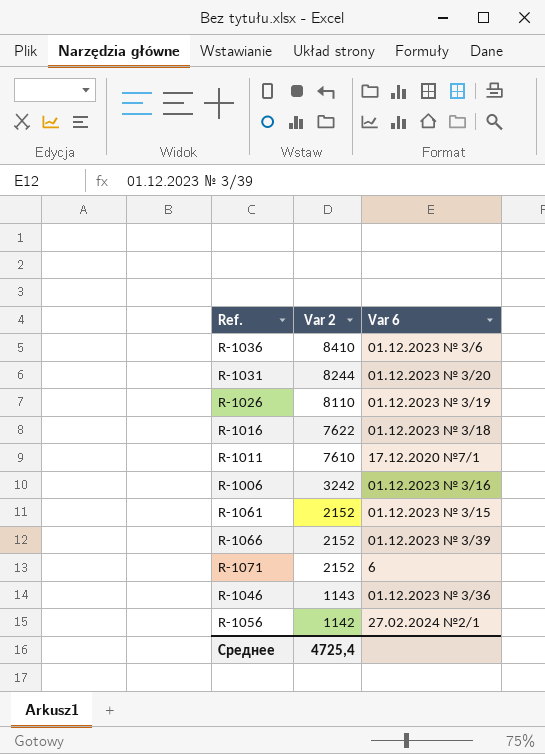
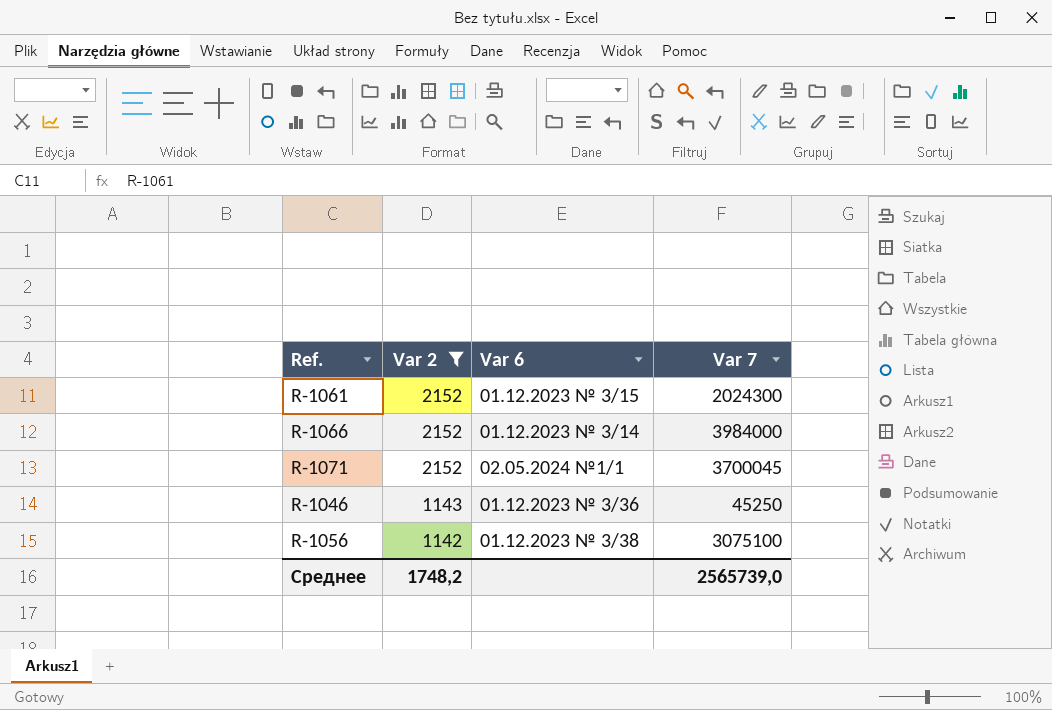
filter: none -> Var 2 <= 2152
column Var 7 | position: none -> 4
R-1066 | Var 6: 01.12.2023 № 3/39 -> 01.12.2023 № 3/14
R-1071 | Var 6: 6 -> 02.05.2024 №1/1
R-1056 | Var 6: 27.02.2024 №2/1 -> 01.12.2023 № 3/38
Среднее | Var 2: 4725,4 -> 1748,2

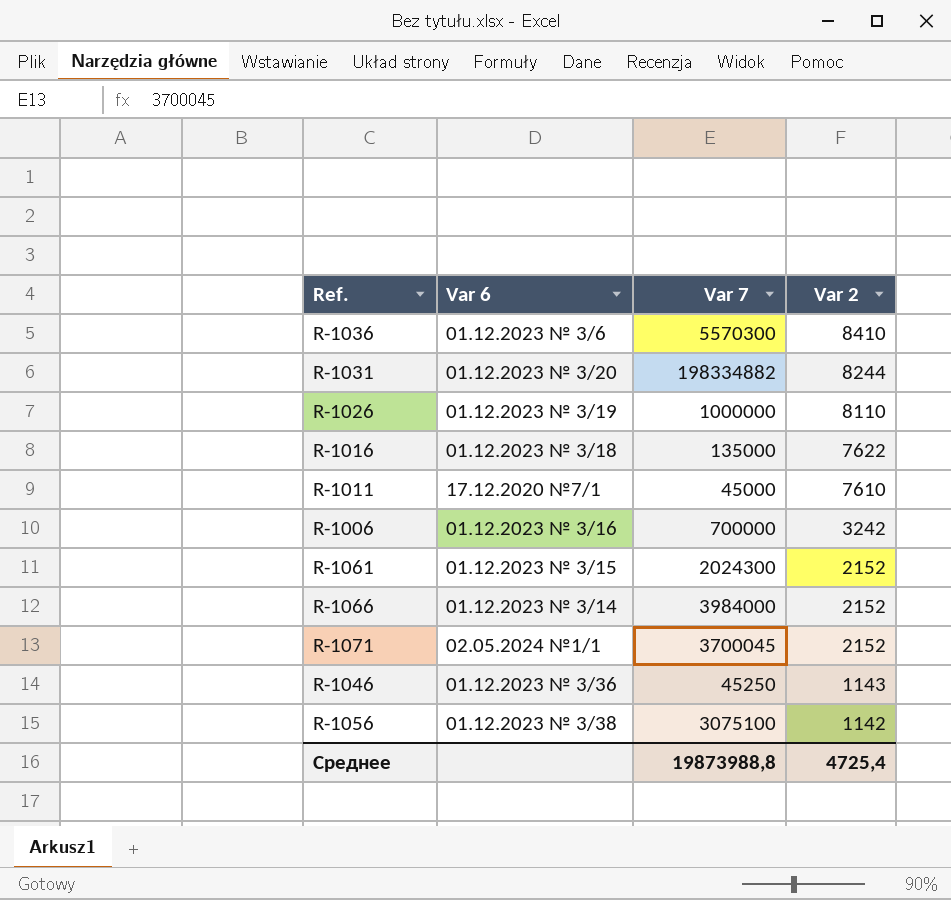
filter: Var 2 <= 2152 -> none
column Var 2 | position: 2 -> 4
Среднее | Var 7: 2565739,0 -> 19873988,8
Среднее | Var 2: 1748,2 -> 4725,4

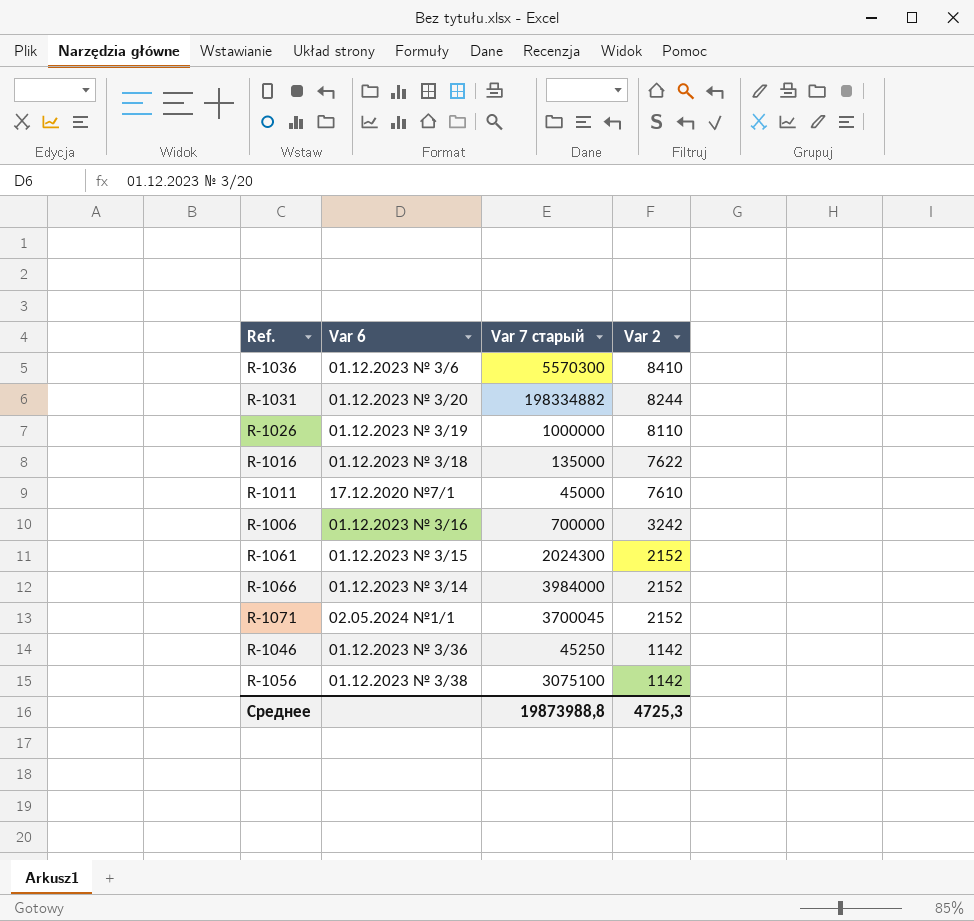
column name: Var 7 -> Var 7 старый
R-1046 | Var 2: 1143 -> 1142
Среднее | Var 2: 4725,4 -> 4725,3

